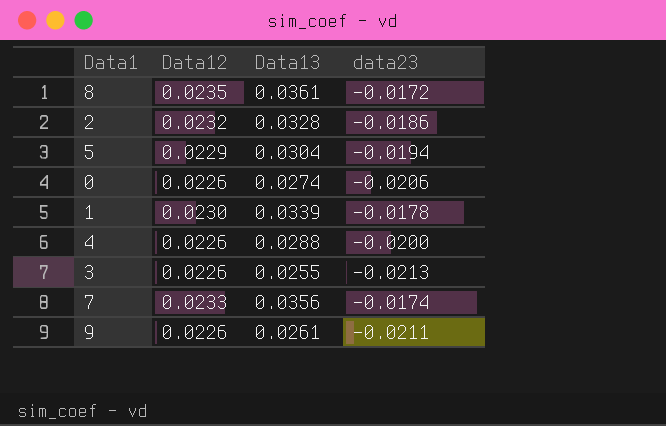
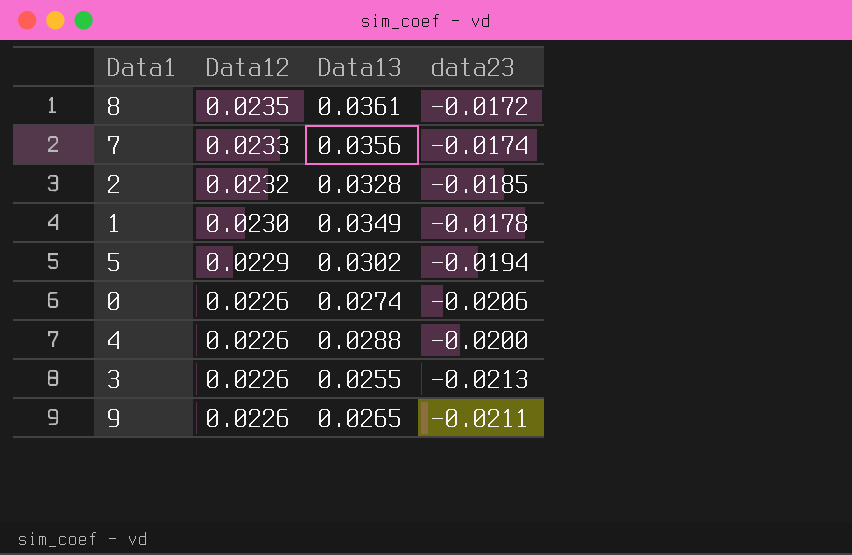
row order: none -> Data12 descending
2 | data23: -0.0186 -> -0.0185
1 | Data13: 0.0339 -> 0.0349
5 | Data13: 0.0304 -> 0.0302
9 | Data13: 0.0261 -> 0.0265

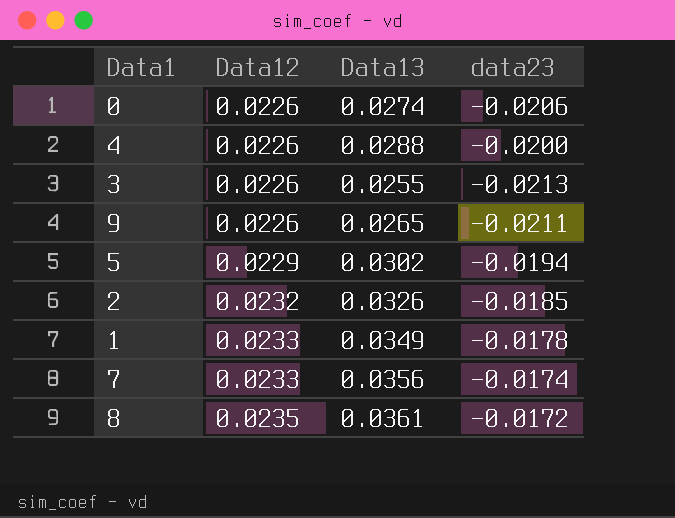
row order: Data12 descending -> Data12 ascending
2 | Data13: 0.0328 -> 0.0326
1 | Data12: 0.0230 -> 0.0233

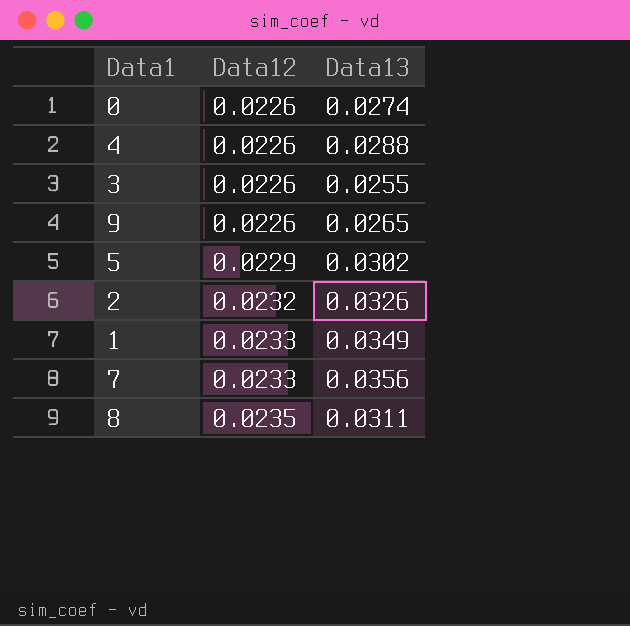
column data23 | position: 4 -> none
8 | Data13: 0.0361 -> 0.0311

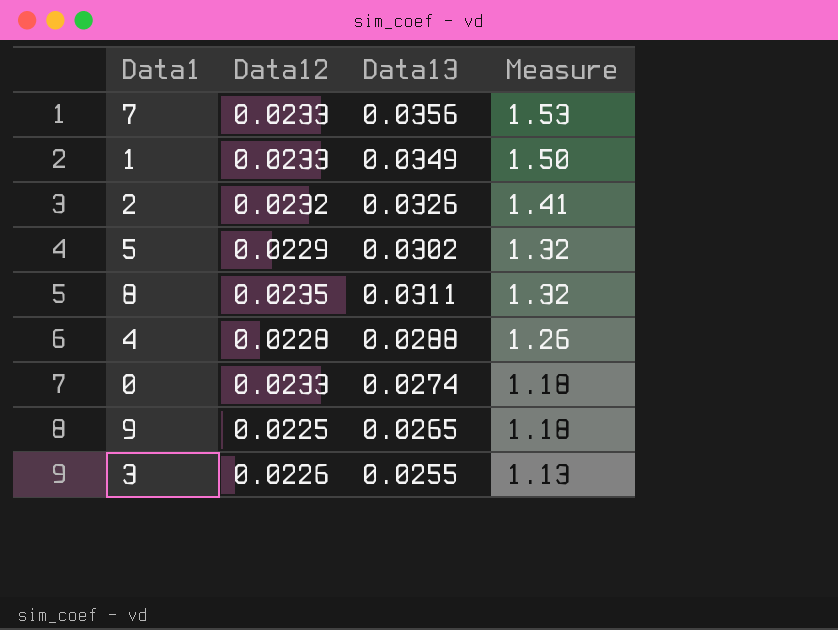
row order: Data12 ascending -> Measure descending
column Measure | formula: none -> [Data13] / [Data12]
4 | Data12: 0.0226 -> 0.0228
0 | Data12: 0.0226 -> 0.0233
9 | Data12: 0.0226 -> 0.0225

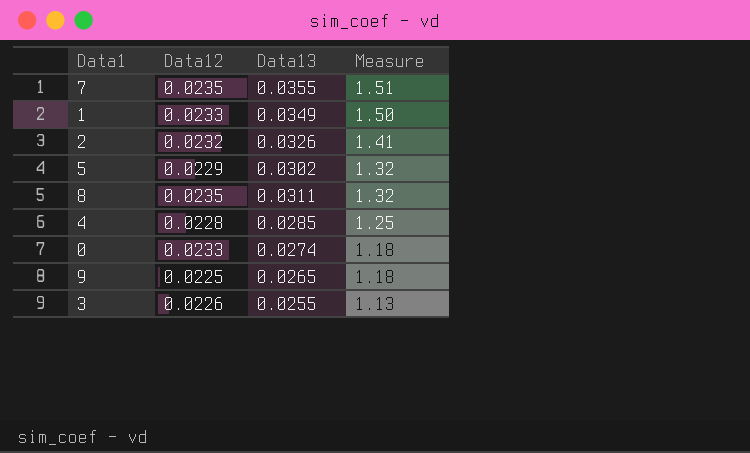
7 | Data12: 0.0233 -> 0.0235
7 | Data13: 0.0356 -> 0.0355
7 | Measure: 1.53 -> 1.51
4 | Data13: 0.0288 -> 0.0285
4 | Measure: 1.26 -> 1.25

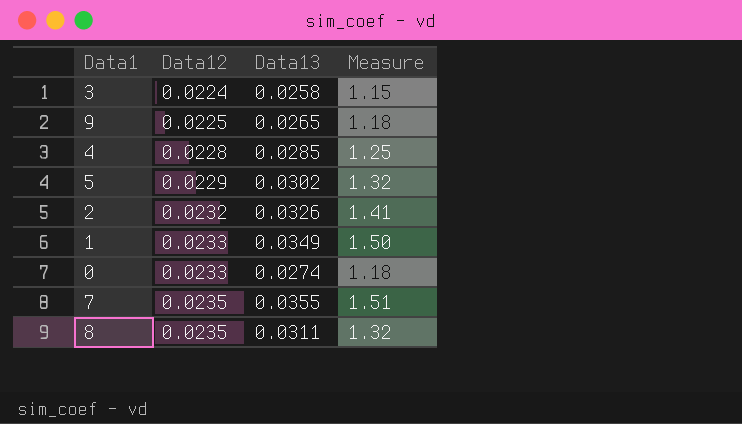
row order: Measure descending -> Data12 ascending
3 | Data12: 0.0226 -> 0.0224
3 | Data13: 0.0255 -> 0.0258
3 | Measure: 1.13 -> 1.15

